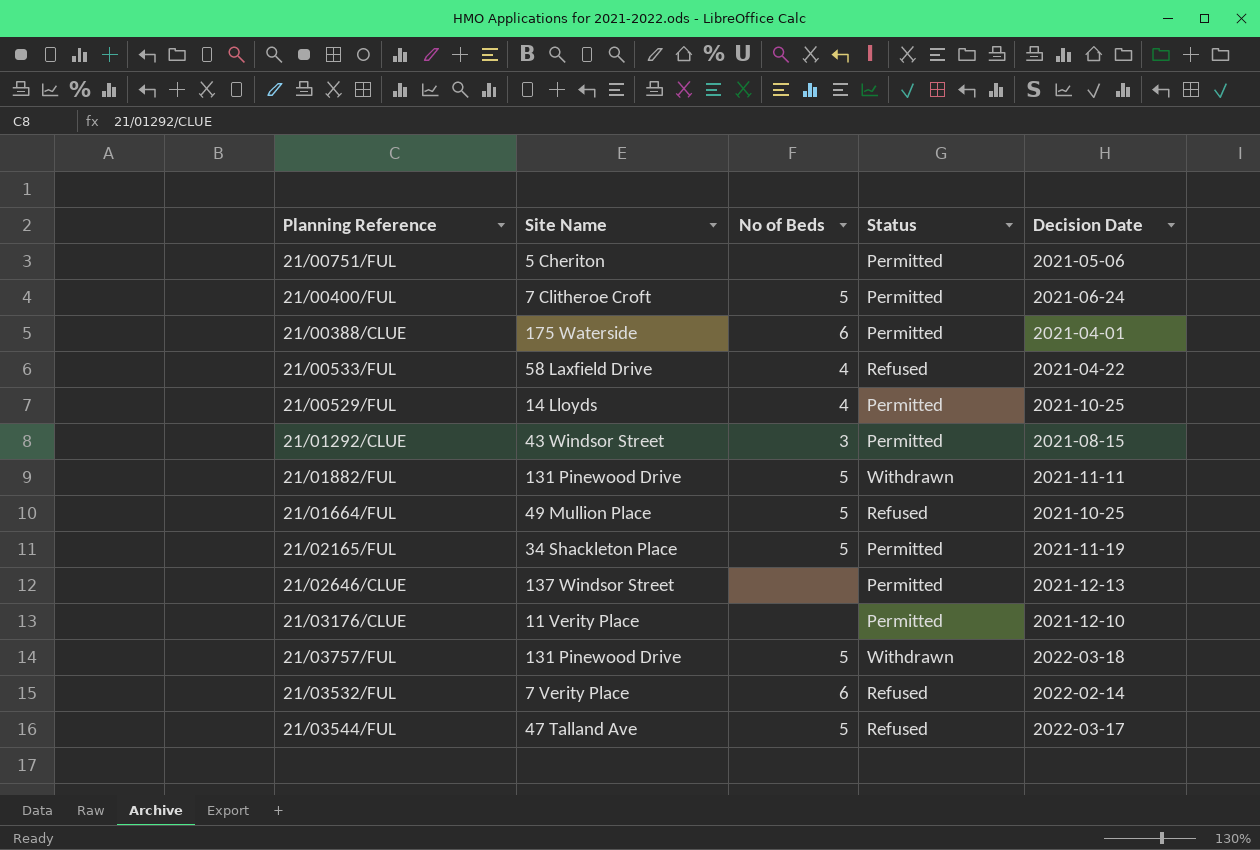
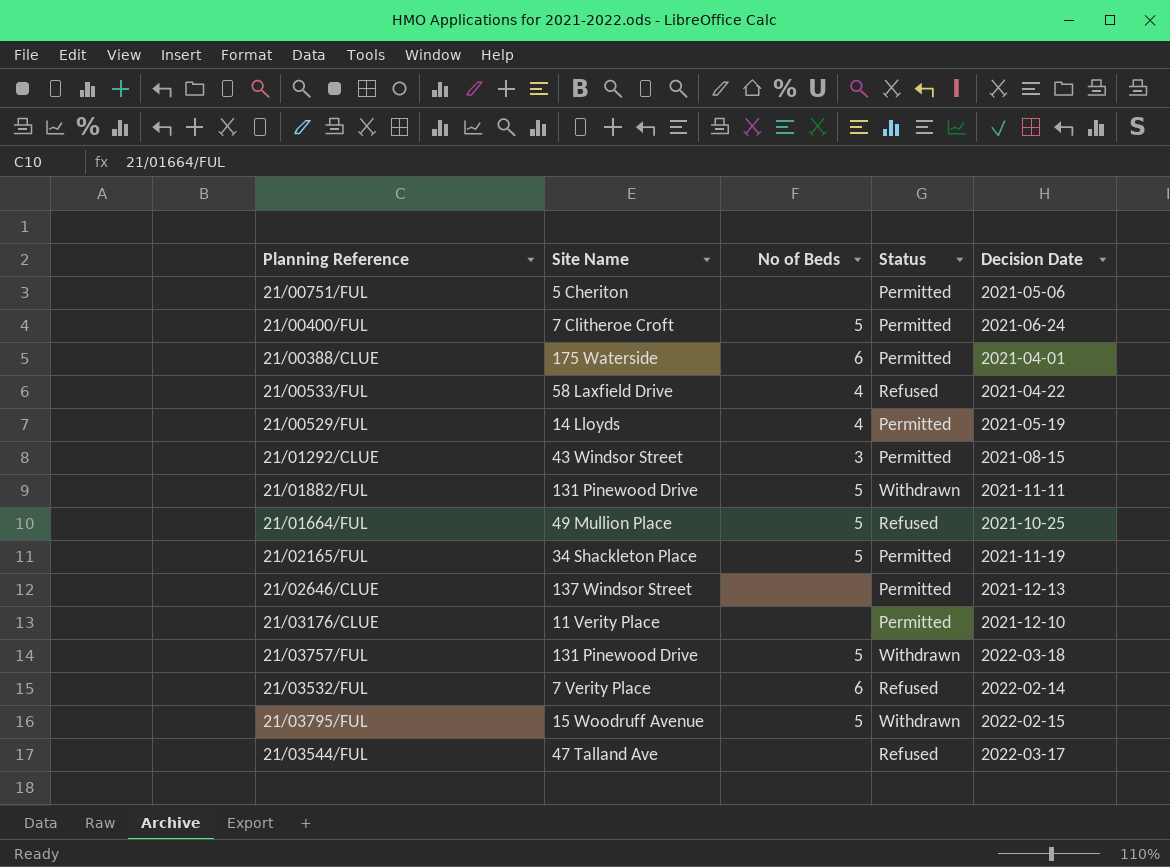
21/00529/FUL | Decision Date: 2021-10-25 -> 2021-05-19
row 21/03795/FUL: none -> 15 Woodruff Avenue | 5 | Withdrawn | 2022-02-15
21/03544/FUL | No of Beds: 5 -> none

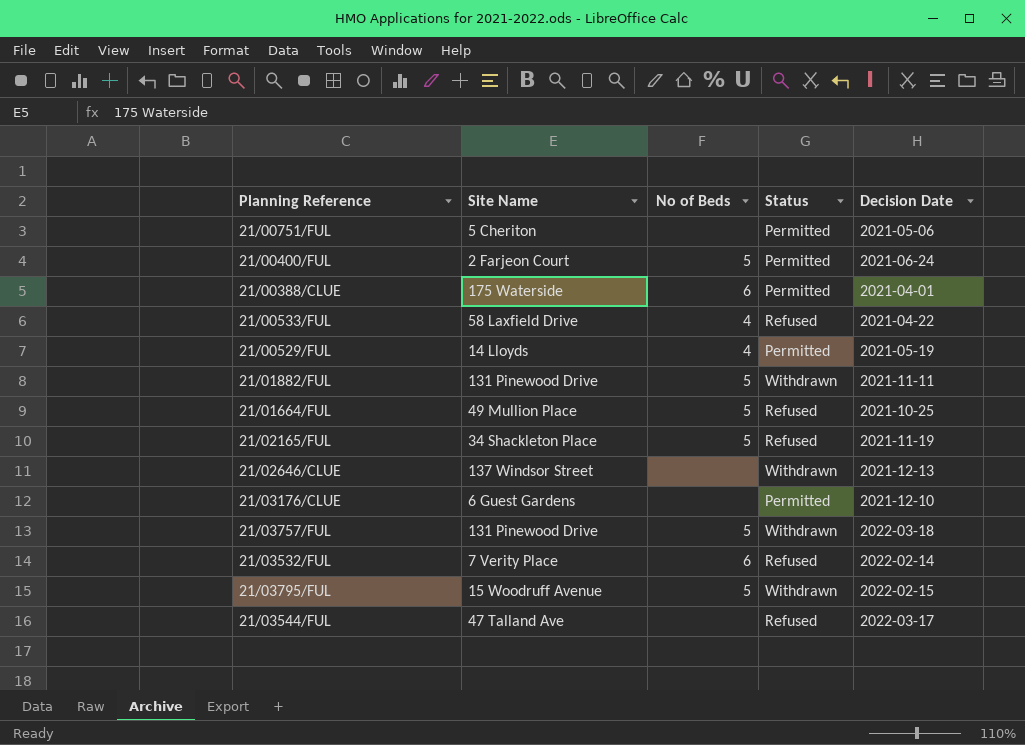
row 21/01292/CLUE: 43 Windsor Street | 3 | Permitted | 2021-08-15 -> none
21/00400/FUL | Site Name: 7 Clitheroe Croft -> 2 Farjeon Court
21/02165/FUL | Status: Permitted -> Refused
21/02646/CLUE | Status: Permitted -> Withdrawn
21/03176/CLUE | Site Name: 11 Verity Place -> 6 Guest Gardens

